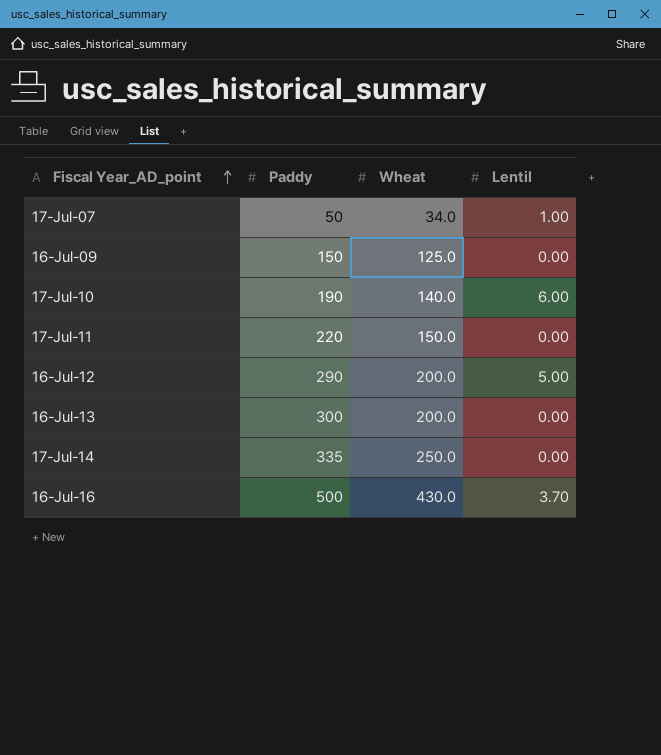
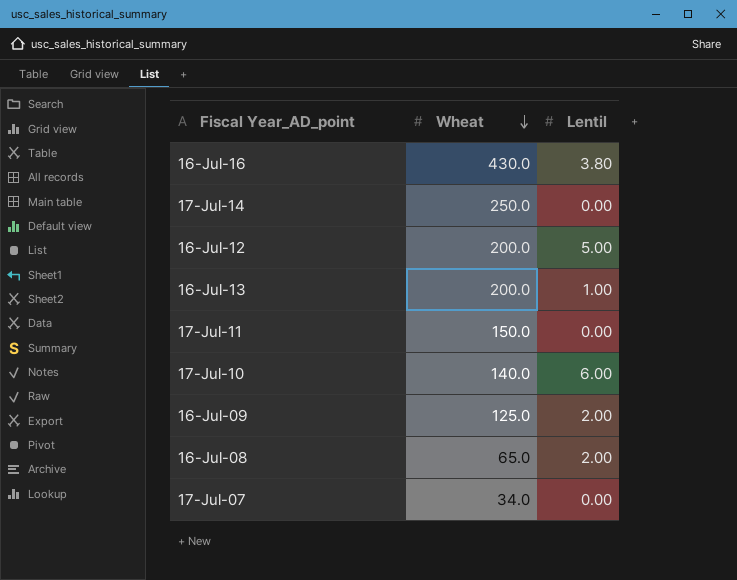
row order: Fiscal Year_AD_point ascending -> Wheat descending
column Paddy | position: 2 -> none
16-Jul-16 | Lentil: 3.70 -> 3.80
16-Jul-13 | Lentil: 0.00 -> 1.00
16-Jul-09 | Lentil: 0.00 -> 2.00
row 16-Jul-08: none -> 65.0 | 2.00
17-Jul-07 | Lentil: 1.00 -> 0.00

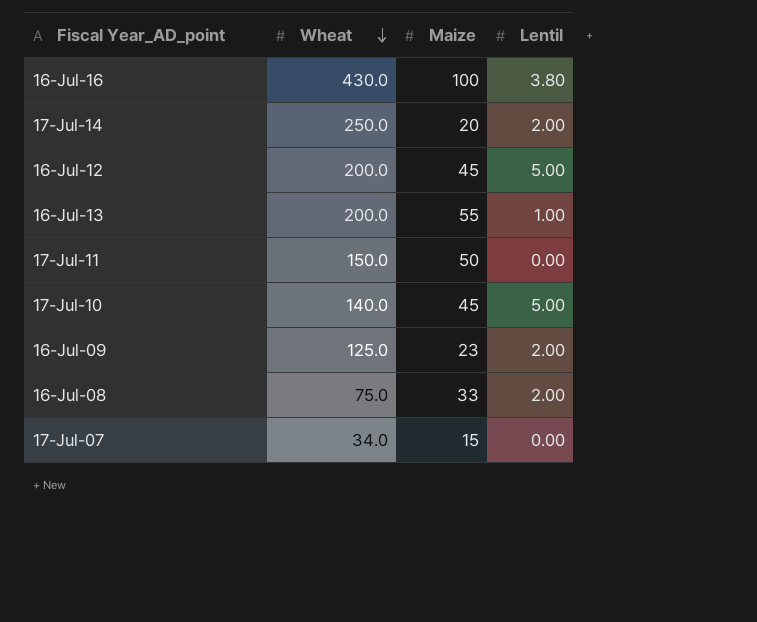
column Maize | position: none -> 3
17-Jul-14 | Lentil: 0.00 -> 2.00
17-Jul-10 | Lentil: 6.00 -> 5.00
16-Jul-08 | Wheat: 65.0 -> 75.0

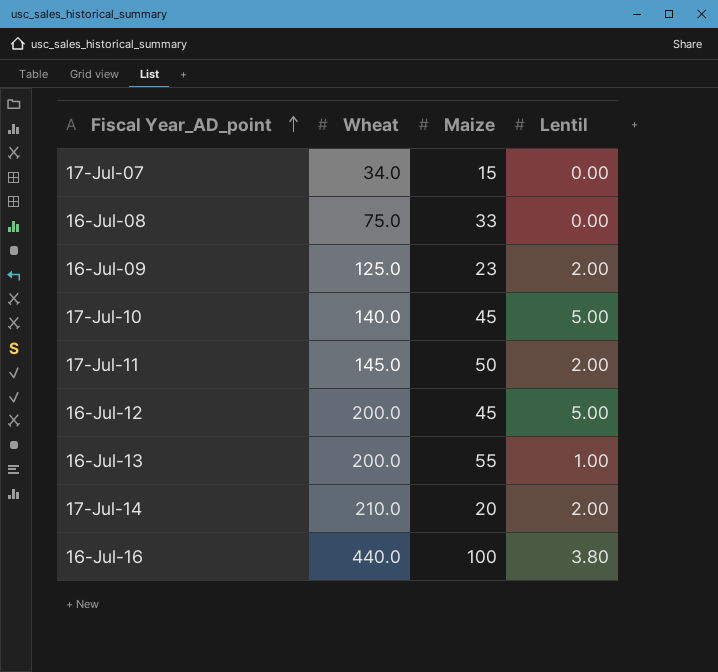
row order: Wheat descending -> Fiscal Year_AD_point ascending
16-Jul-08 | Lentil: 2.00 -> 0.00
17-Jul-11 | Wheat: 150.0 -> 145.0
17-Jul-11 | Lentil: 0.00 -> 2.00
17-Jul-14 | Wheat: 250.0 -> 210.0
16-Jul-16 | Wheat: 430.0 -> 440.0

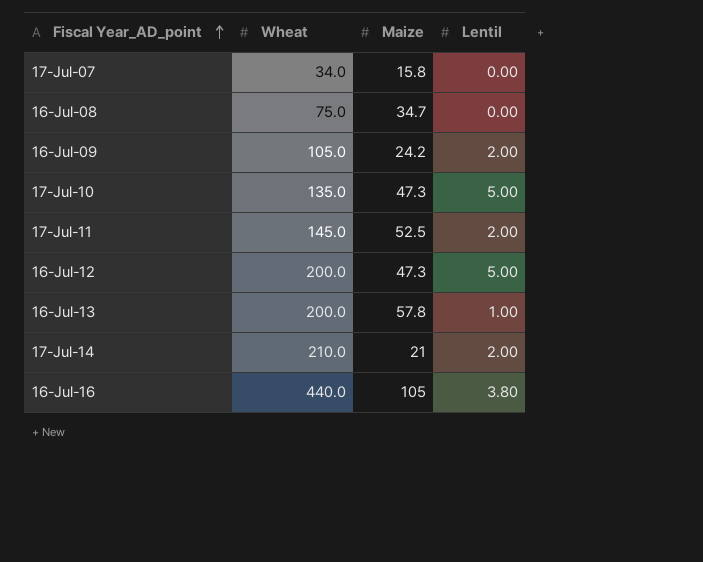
17-Jul-07 | Maize: 15 -> 15.8
16-Jul-08 | Maize: 33 -> 34.7
16-Jul-09 | Wheat: 125.0 -> 105.0
16-Jul-09 | Maize: 23 -> 24.2
17-Jul-10 | Wheat: 140.0 -> 135.0
17-Jul-10 | Maize: 45 -> 47.3
17-Jul-11 | Maize: 50 -> 52.5
16-Jul-12 | Maize: 45 -> 47.3
16-Jul-13 | Maize: 55 -> 57.8
17-Jul-14 | Maize: 20 -> 21
16-Jul-16 | Maize: 100 -> 105

